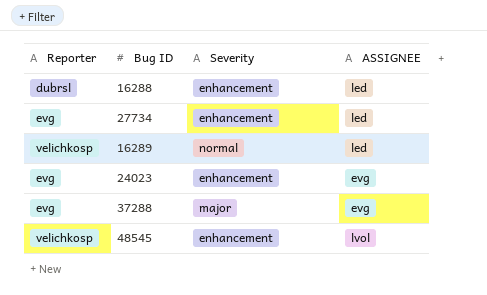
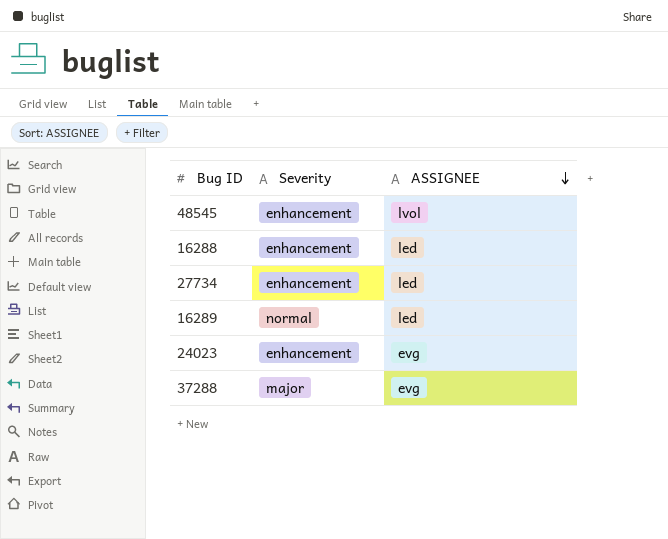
row order: none -> ASSIGNEE descending
column Reporter | position: 1 -> none

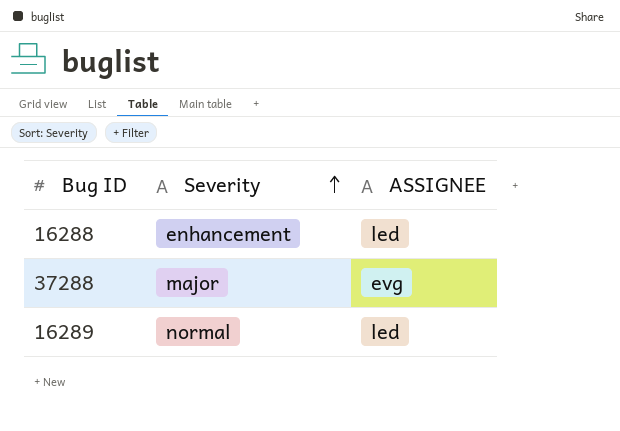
row order: ASSIGNEE descending -> Severity ascending
row 48545: enhancement | lvol -> none
row 27734: enhancement | led -> none
row 24023: enhancement | evg -> none

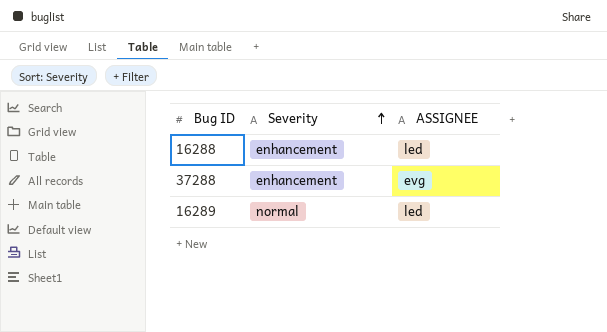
37288 | Severity: major -> enhancement

